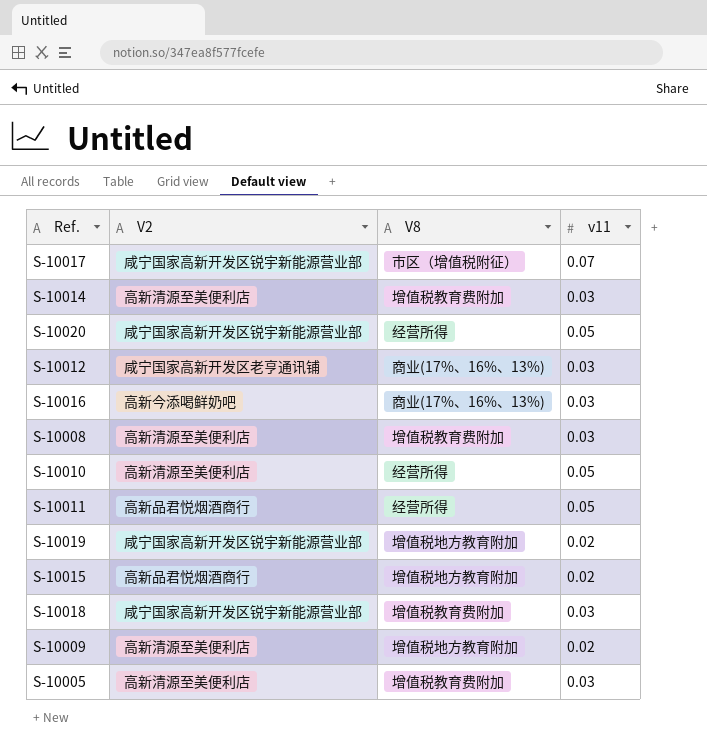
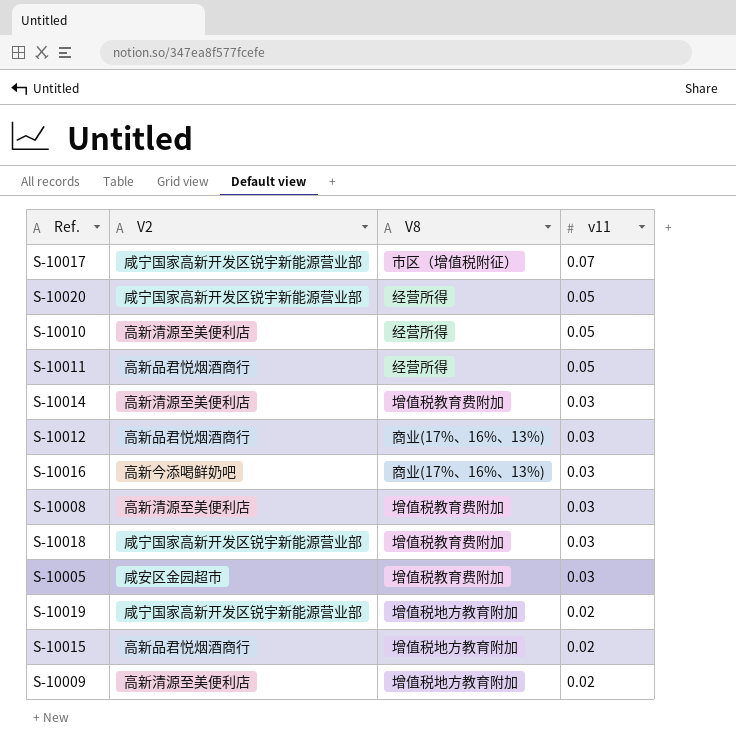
row order: none -> v11 descending
S-10012 | V2: 咸宁国家高新开发区老亨通讯铺 -> 高新品君悦烟酒商行
S-10005 | V2: 高新清源至美便利店 -> 咸安区金园超市

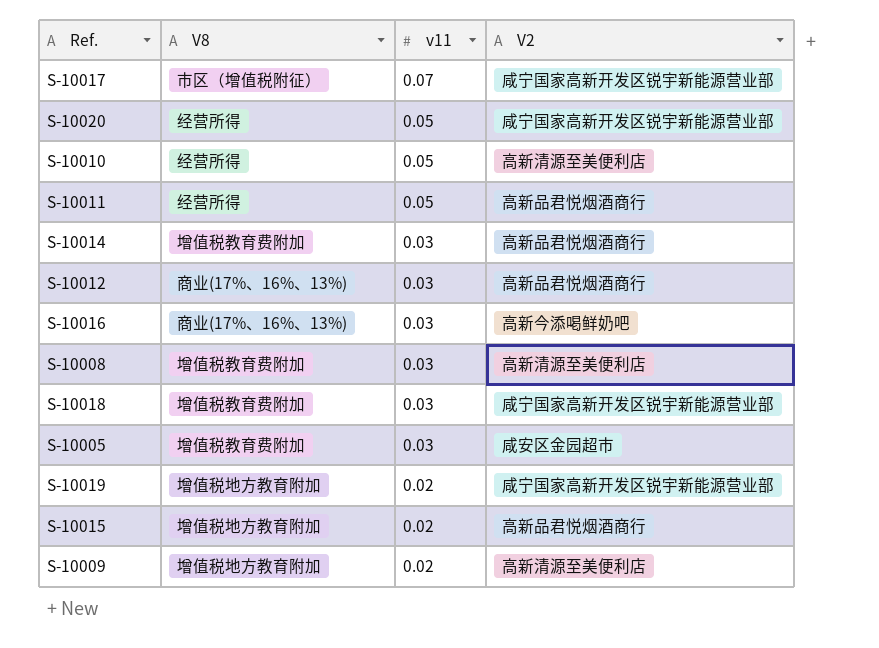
column V2 | position: 2 -> 4
S-10014 | V2: 高新清源至美便利店 -> 高新品君悦烟酒商行

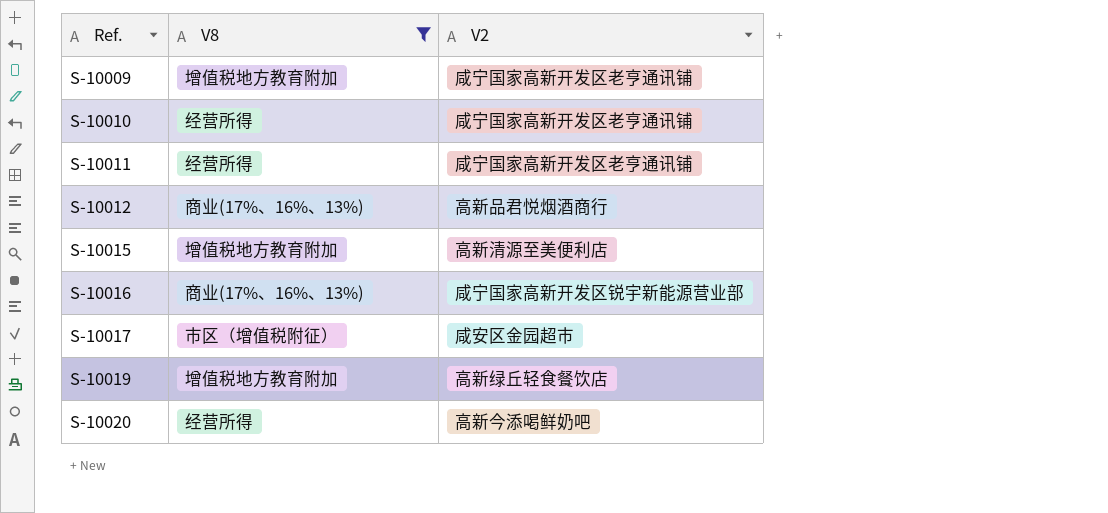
filter: none -> V8 != 增值税教育费附加
row order: v11 descending -> Ref. ascending
column v11 | position: 3 -> none
S-10009 | V2: 高新清源至美便利店 -> 咸宁国家高新开发区老亨通讯铺
S-10010 | V2: 高新清源至美便利店 -> 咸宁国家高新开发区老亨通讯铺
S-10011 | V2: 高新品君悦烟酒商行 -> 咸宁国家高新开发区老亨通讯铺
S-10015 | V2: 高新品君悦烟酒商行 -> 高新清源至美便利店
S-10016 | V2: 高新今添喝鲜奶吧 -> 咸宁国家高新开发区锐宇新能源营业部
S-10017 | V2: 咸宁国家高新开发区锐宇新能源营业部 -> 咸安区金园超市
S-10019 | V2: 咸宁国家高新开发区锐宇新能源营业部 -> 高新绿丘轻食餐饮店
S-10020 | V2: 咸宁国家高新开发区锐宇新能源营业部 -> 高新今添喝鲜奶吧

